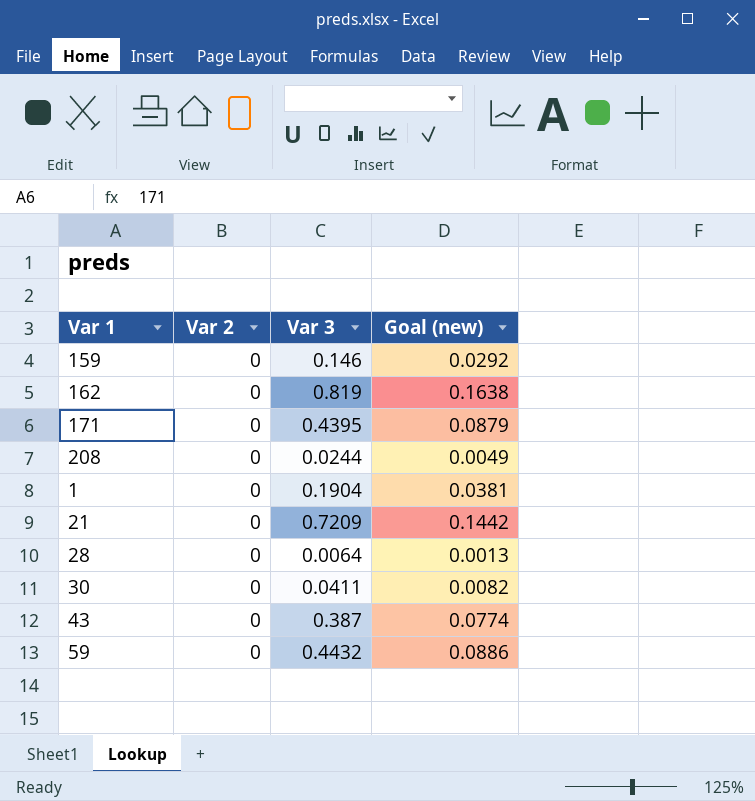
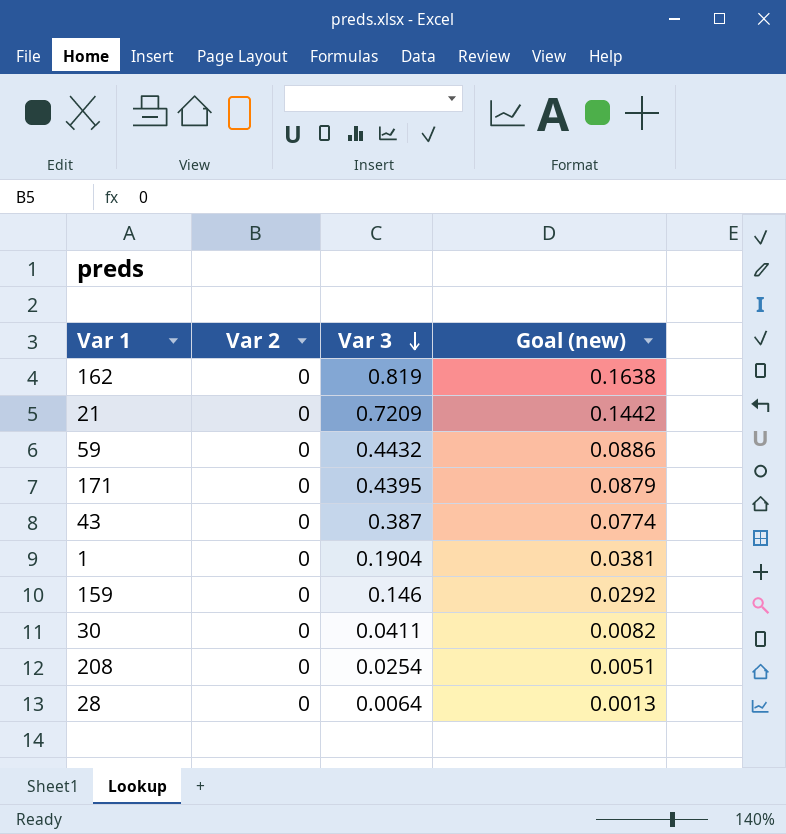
row order: none -> Var 3 descending
208 | Var 3: 0.0244 -> 0.0254
208 | Goal (new): 0.0049 -> 0.0051

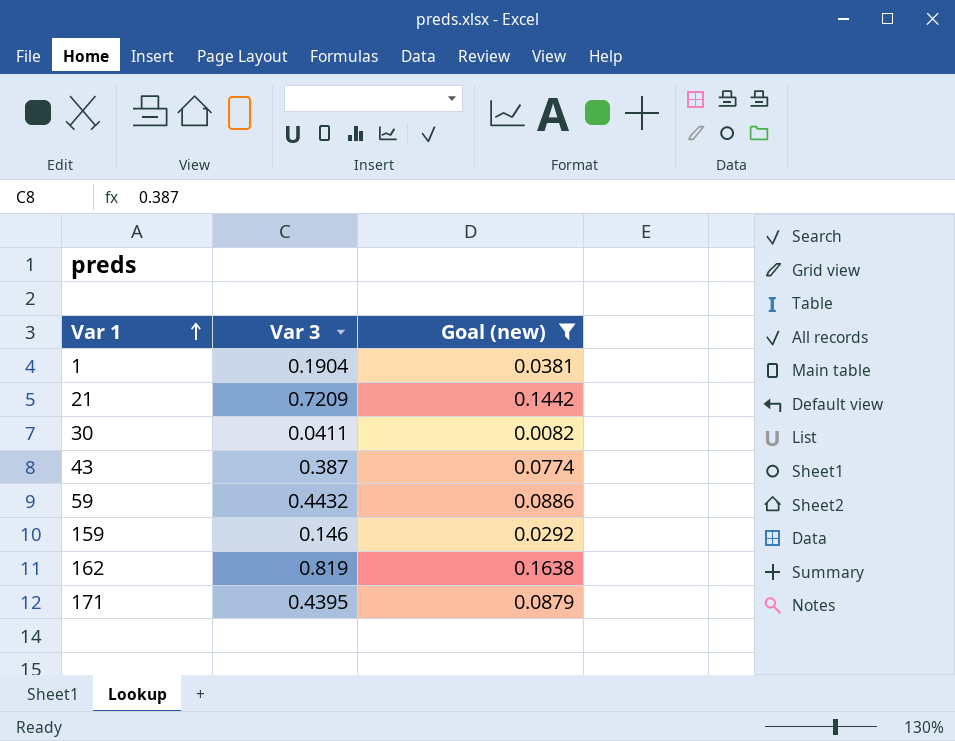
filter: none -> Goal (new) >= 0.0082
row order: Var 3 descending -> Var 1 ascending
column Var 2 | position: 2 -> none

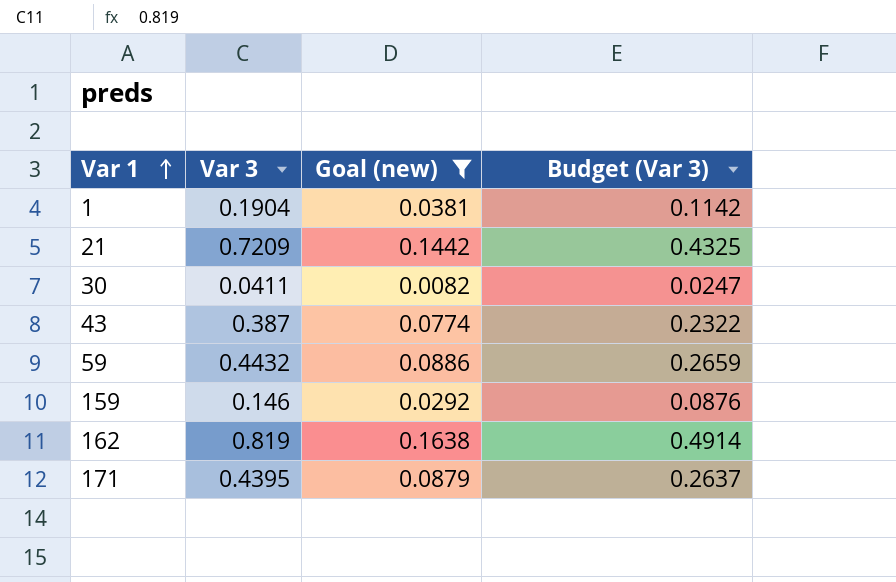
column Budget (Var 3) | formula: none -> [Var 3] * 0.6

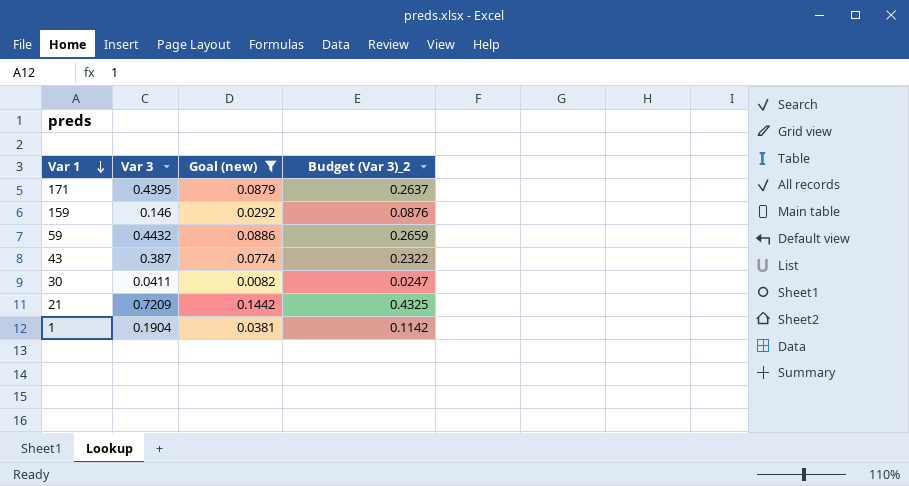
row order: Var 1 ascending -> Var 1 descending
column name: Budget (Var 3) -> Budget (Var 3)_2
row 162: 0.819 | 0.1638 | 0.4914 -> none

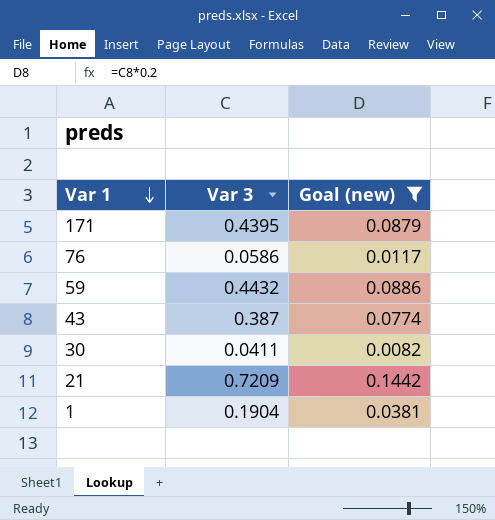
column Budget (Var 3)_2 | formula: [Var 3] * 0.6 -> none
row 159: 0.146 | 0.0292 | 0.0876 -> none
row 76: none -> 0.0586 | 0.0117

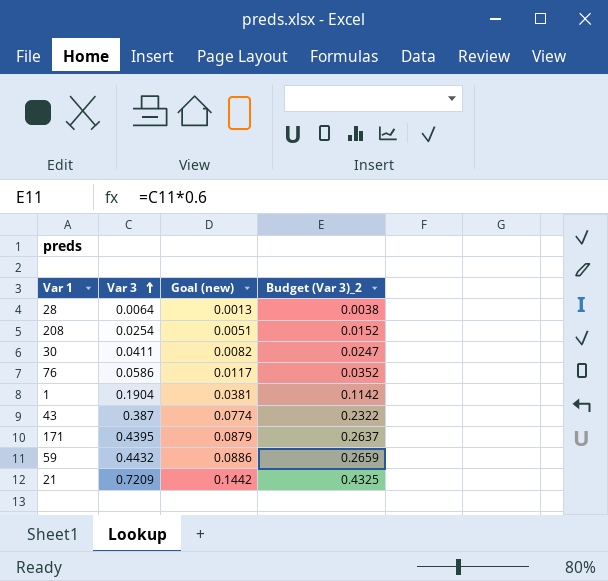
filter: Goal (new) >= 0.0082 -> none
row order: Var 1 descending -> Var 3 ascending
column Budget (Var 3)_2 | formula: none -> [Var 3] * 0.6

